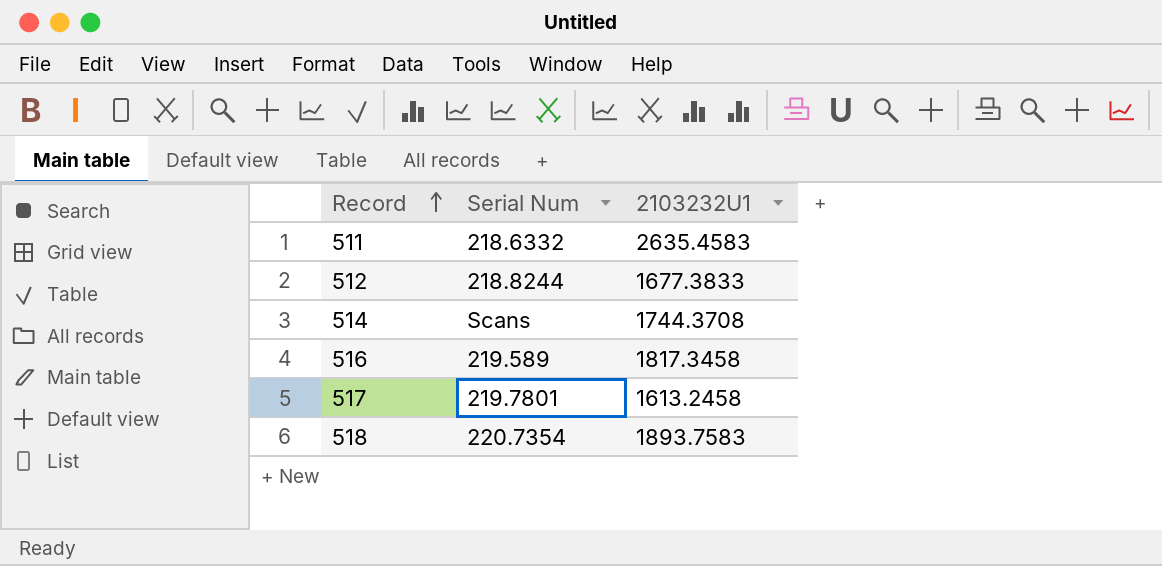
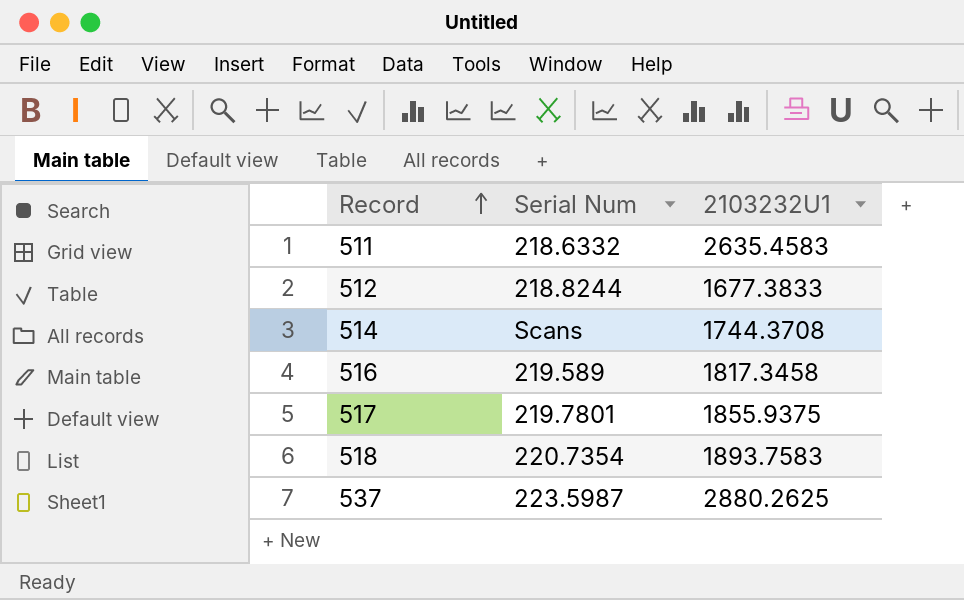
517 | 2103232U1: 1613.2458 -> 1855.9375
row 537: none -> 223.5987 | 2880.2625

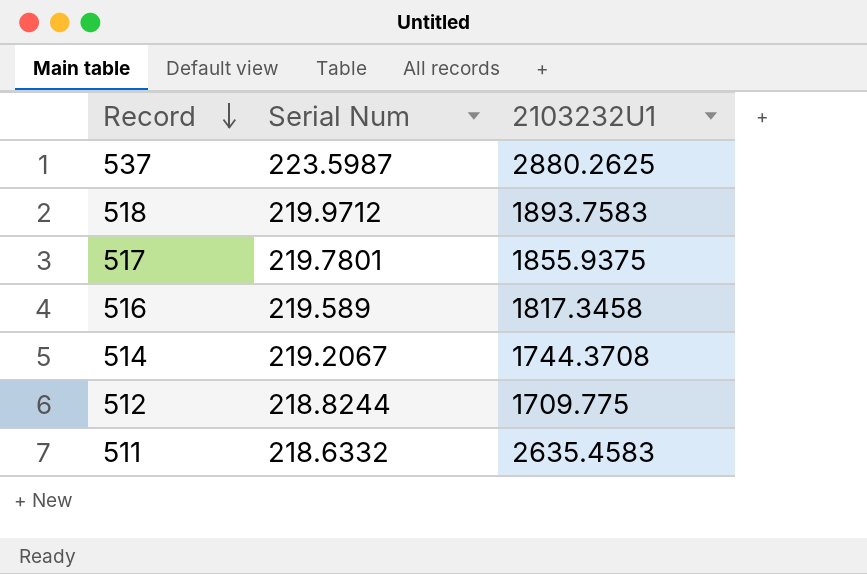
row order: Record ascending -> Record descending
518 | Serial Num: 220.7354 -> 219.9712
514 | Serial Num: Scans -> 219.2067
512 | 2103232U1: 1677.3833 -> 1709.775

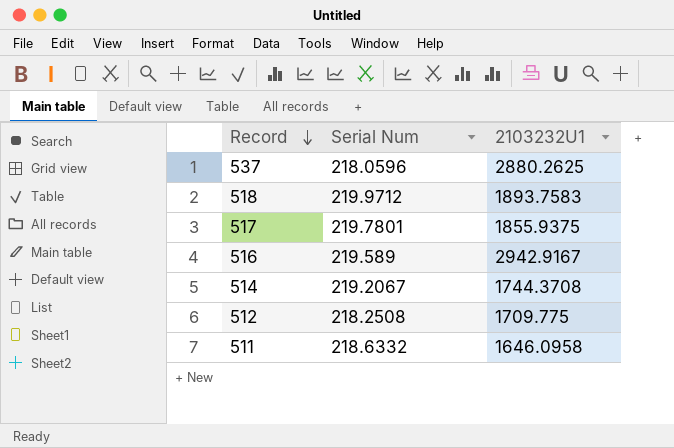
537 | Serial Num: 223.5987 -> 218.0596
516 | 2103232U1: 1817.3458 -> 2942.9167
512 | Serial Num: 218.8244 -> 218.2508
511 | 2103232U1: 2635.4583 -> 1646.0958

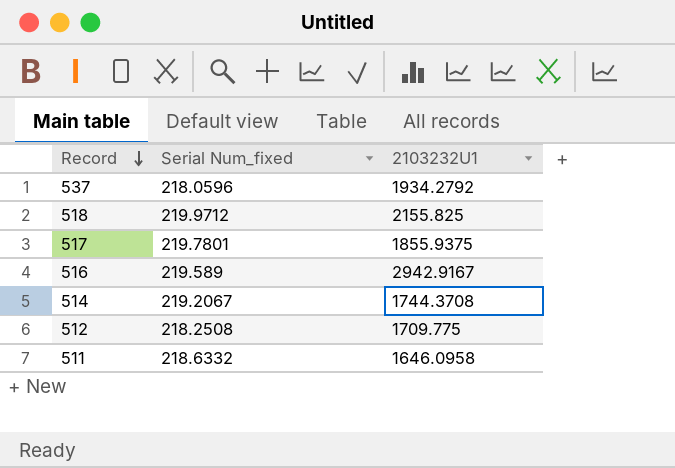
column name: Serial Num -> Serial Num_fixed
537 | 2103232U1: 2880.2625 -> 1934.2792
518 | 2103232U1: 1893.7583 -> 2155.825

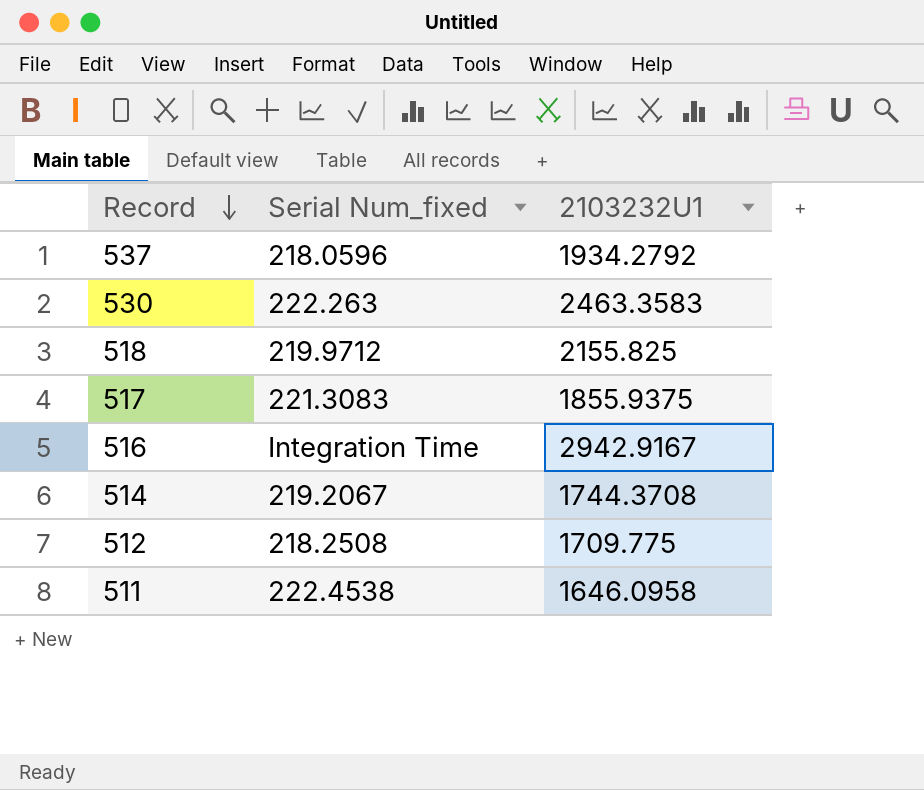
row 530: none -> 222.263 | 2463.3583
517 | Serial Num_fixed: 219.7801 -> 221.3083
516 | Serial Num_fixed: 219.589 -> Integration Time
511 | Serial Num_fixed: 218.6332 -> 222.4538

